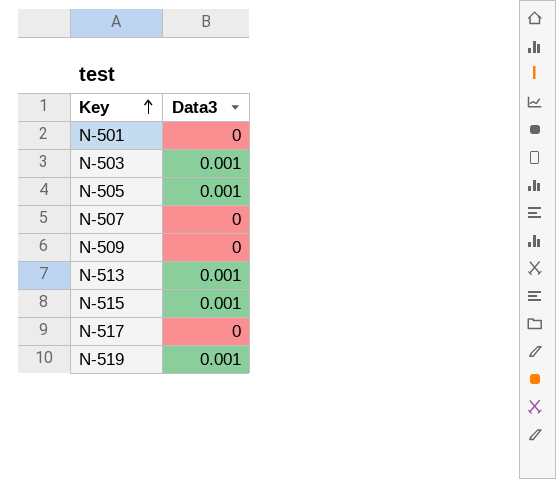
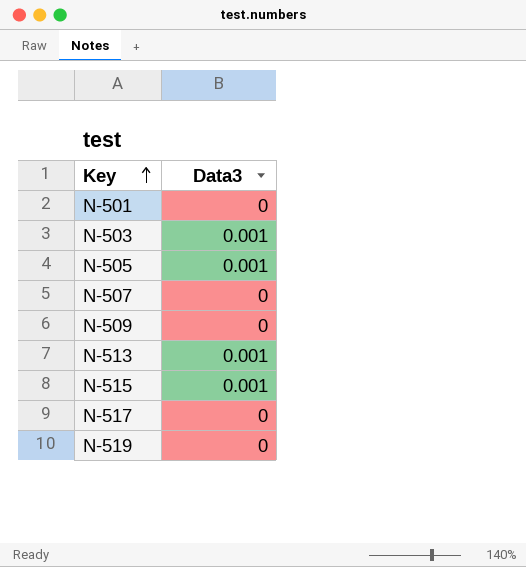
N-519 | Data3: 0.001 -> 0

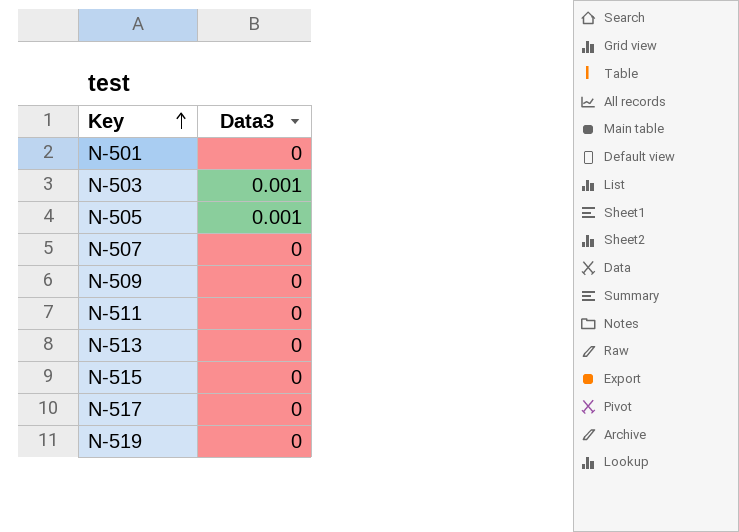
row N-511: none -> 0
N-513 | Data3: 0.001 -> 0
N-515 | Data3: 0.001 -> 0

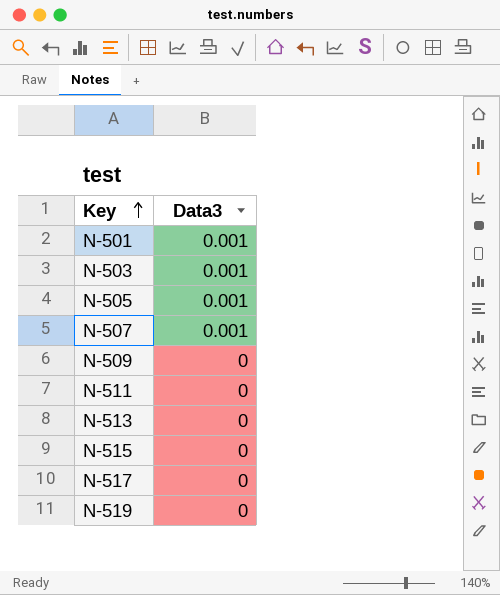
N-501 | Data3: 0 -> 0.001
N-507 | Data3: 0 -> 0.001

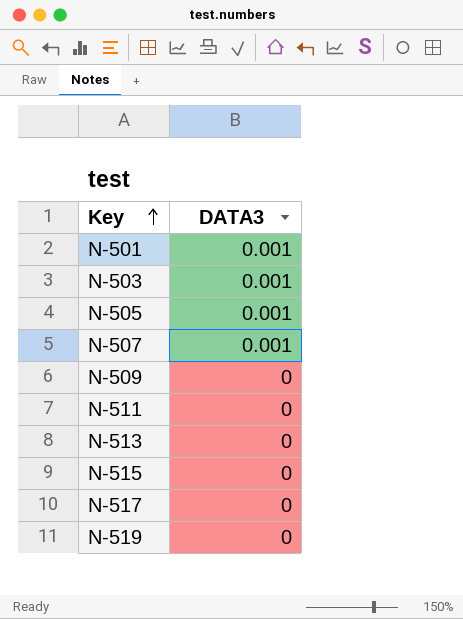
column name: Data3 -> DATA3

